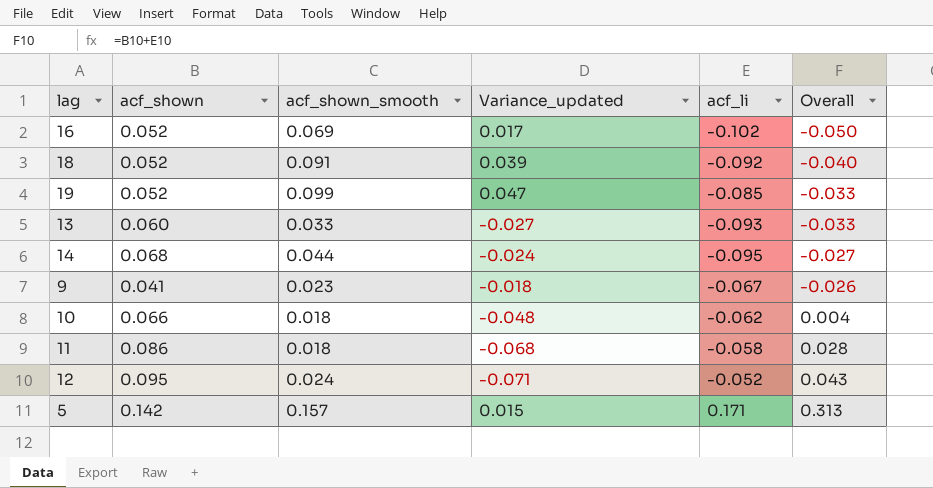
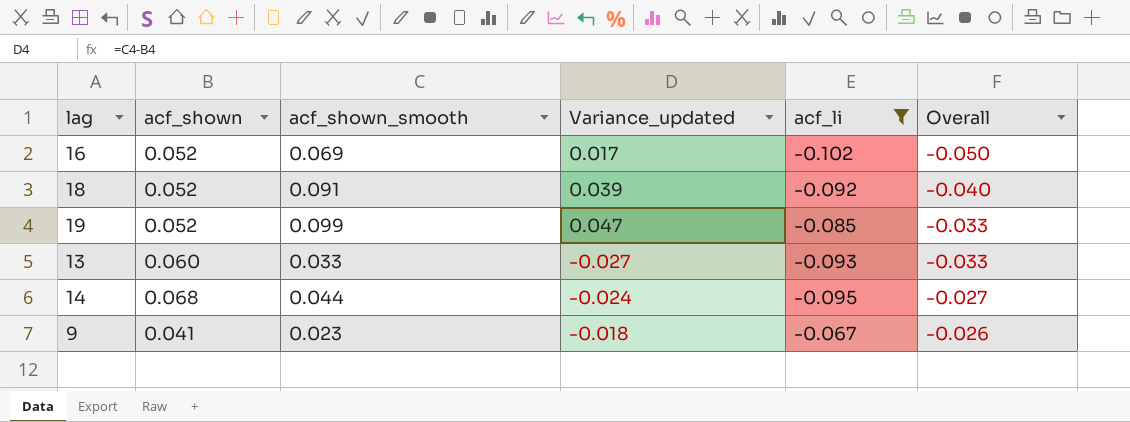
filter: none -> acf_li <= -0.067

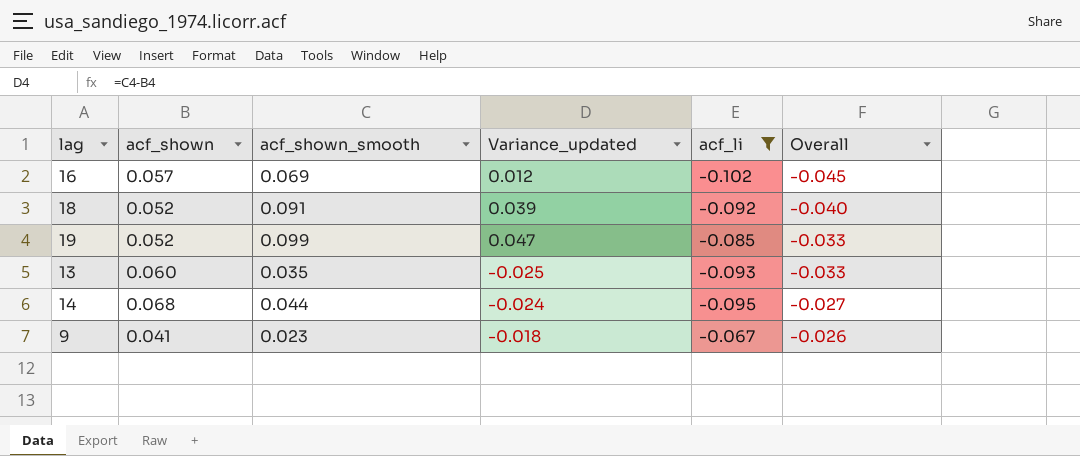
16 | acf_shown: 0.052 -> 0.057
16 | Variance_updated: 0.017 -> 0.012
16 | Overall: -0.050 -> -0.045
13 | acf_shown_smooth: 0.033 -> 0.035
13 | Variance_updated: -0.027 -> -0.025

